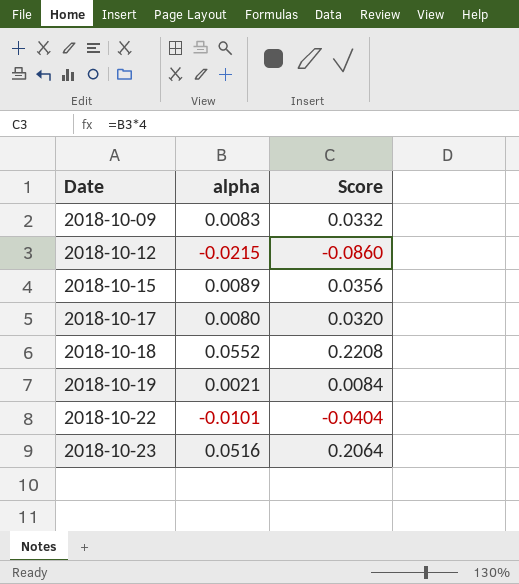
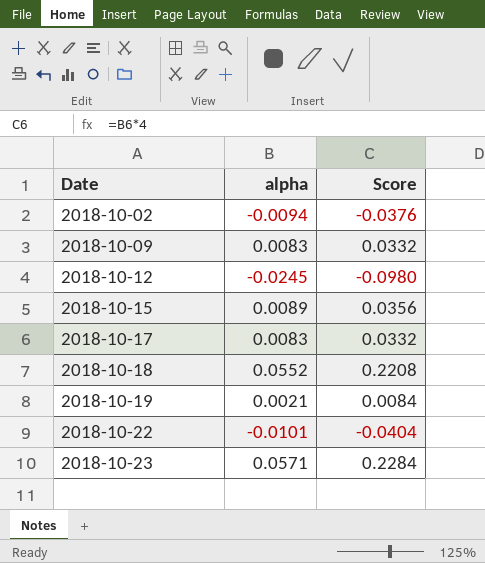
row 2018-10-02: none -> -0.0094 | -0.0376
2018-10-12 | alpha: -0.0215 -> -0.0245
2018-10-12 | Score: -0.0860 -> -0.0980
2018-10-17 | alpha: 0.0080 -> 0.0083
2018-10-17 | Score: 0.0320 -> 0.0332
2018-10-23 | alpha: 0.0516 -> 0.0571
2018-10-23 | Score: 0.2064 -> 0.2284

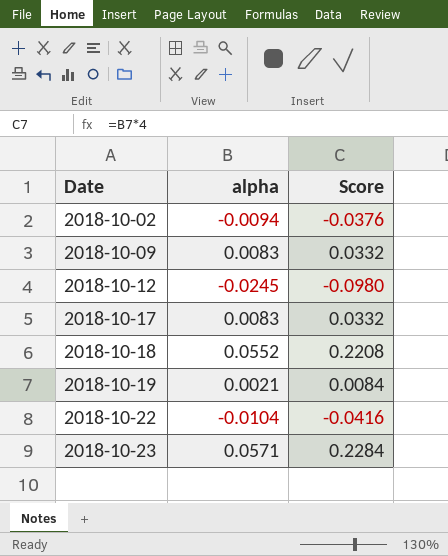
row 2018-10-15: 0.0089 | 0.0356 -> none
2018-10-22 | alpha: -0.0101 -> -0.0104
2018-10-22 | Score: -0.0404 -> -0.0416

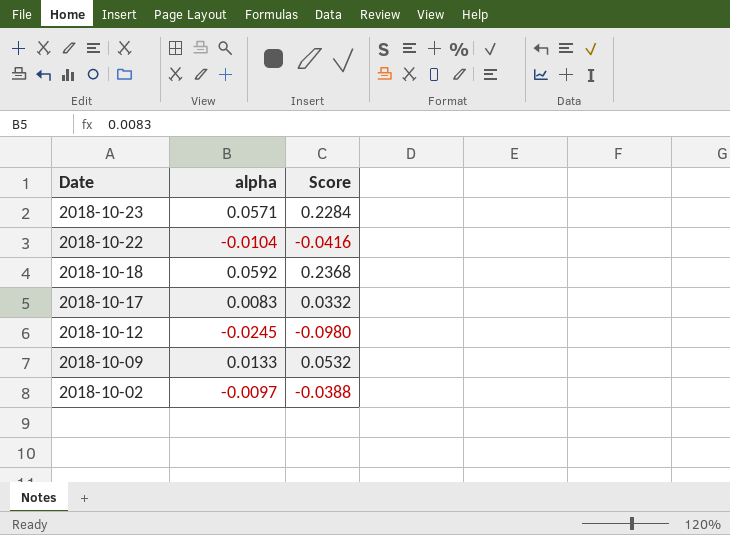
row order: Date ascending -> Date descending
row 2018-10-19: 0.0021 | 0.0084 -> none
2018-10-18 | alpha: 0.0552 -> 0.0592
2018-10-18 | Score: 0.2208 -> 0.2368
2018-10-09 | alpha: 0.0083 -> 0.0133
2018-10-09 | Score: 0.0332 -> 0.0532
2018-10-02 | alpha: -0.0094 -> -0.0097
2018-10-02 | Score: -0.0376 -> -0.0388

